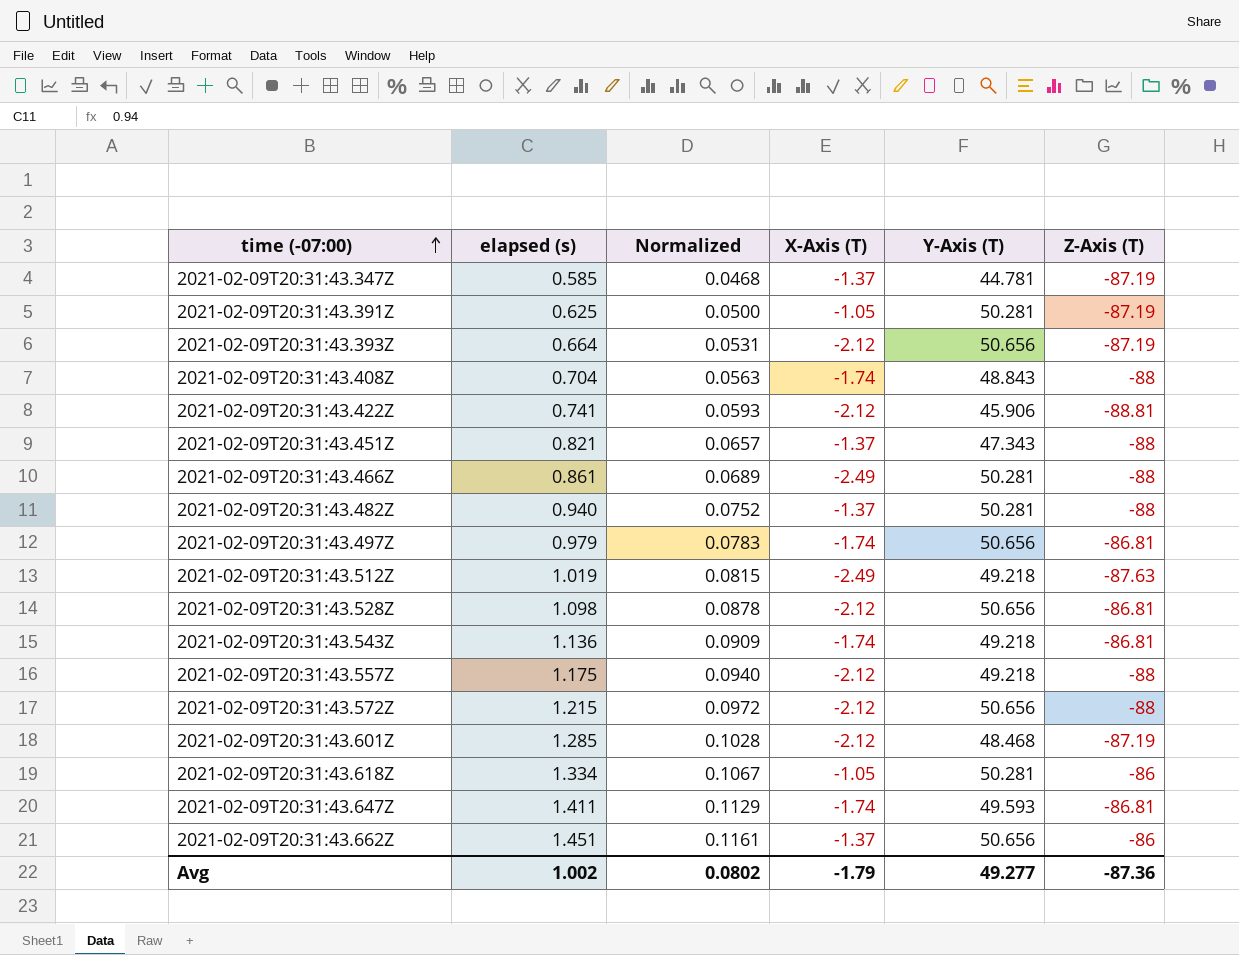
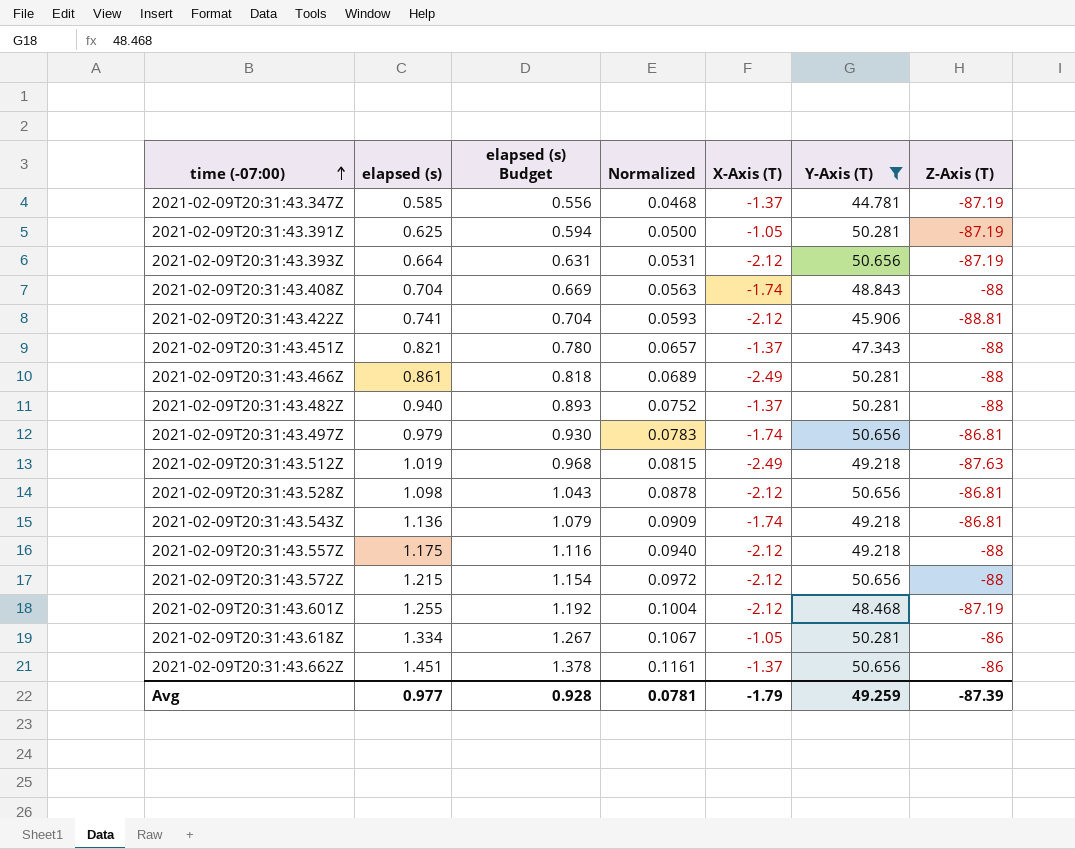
filter: none -> Y-Axis (T) != 49.593
column elapsed (s) Budget | formula: none -> [elapsed (s)] * 0.95
2021-02-09T20:31:43.601Z | elapsed (s): 1.285 -> 1.255
2021-02-09T20:31:43.601Z | Normalized: 0.1028 -> 0.1004
Avg | elapsed (s): 1.002 -> 0.977
Avg | Normalized: 0.0802 -> 0.0781
Avg | Y-Axis (T): 49.277 -> 49.259
Avg | Z-Axis (T): -87.36 -> -87.39

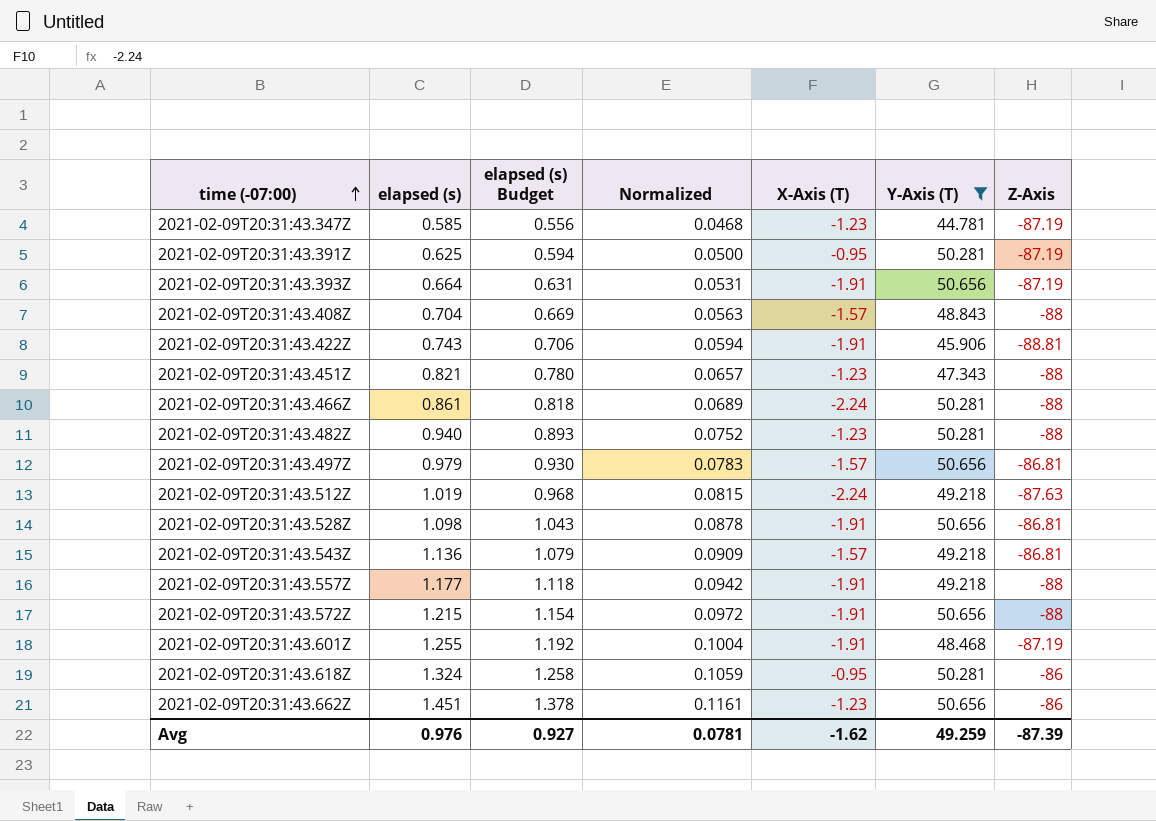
column name: Z-Axis (T) -> Z-Axis
2021-02-09T20:31:43.347Z | X-Axis (T): -1.37 -> -1.23
2021-02-09T20:31:43.391Z | X-Axis (T): -1.05 -> -0.95
2021-02-09T20:31:43.393Z | X-Axis (T): -2.12 -> -1.91
2021-02-09T20:31:43.408Z | X-Axis (T): -1.74 -> -1.57
2021-02-09T20:31:43.422Z | elapsed (s): 0.741 -> 0.743
2021-02-09T20:31:43.422Z | elapsed (s) Budget: 0.704 -> 0.706
2021-02-09T20:31:43.422Z | Normalized: 0.0593 -> 0.0594
2021-02-09T20:31:43.422Z | X-Axis (T): -2.12 -> -1.91
2021-02-09T20:31:43.451Z | X-Axis (T): -1.37 -> -1.23
2021-02-09T20:31:43.466Z | X-Axis (T): -2.49 -> -2.24
2021-02-09T20:31:43.482Z | X-Axis (T): -1.37 -> -1.23
2021-02-09T20:31:43.497Z | X-Axis (T): -1.74 -> -1.57
2021-02-09T20:31:43.512Z | X-Axis (T): -2.49 -> -2.24
2021-02-09T20:31:43.528Z | X-Axis (T): -2.12 -> -1.91
2021-02-09T20:31:43.543Z | X-Axis (T): -1.74 -> -1.57
2021-02-09T20:31:43.557Z | elapsed (s): 1.175 -> 1.177
2021-02-09T20:31:43.557Z | elapsed (s) Budget: 1.116 -> 1.118
2021-02-09T20:31:43.557Z | Normalized: 0.0940 -> 0.0942
2021-02-09T20:31:43.557Z | X-Axis (T): -2.12 -> -1.91
2021-02-09T20:31:43.572Z | X-Axis (T): -2.12 -> -1.91
2021-02-09T20:31:43.601Z | X-Axis (T): -2.12 -> -1.91
2021-02-09T20:31:43.618Z | elapsed (s): 1.334 -> 1.324
2021-02-09T20:31:43.618Z | elapsed (s) Budget: 1.267 -> 1.258
2021-02-09T20:31:43.618Z | Normalized: 0.1067 -> 0.1059
2021-02-09T20:31:43.618Z | X-Axis (T): -1.05 -> -0.95
2021-02-09T20:31:43.662Z | X-Axis (T): -1.37 -> -1.23
Avg | elapsed (s): 0.977 -> 0.976
Avg | elapsed (s) Budget: 0.928 -> 0.927
Avg | X-Axis (T): -1.79 -> -1.62

